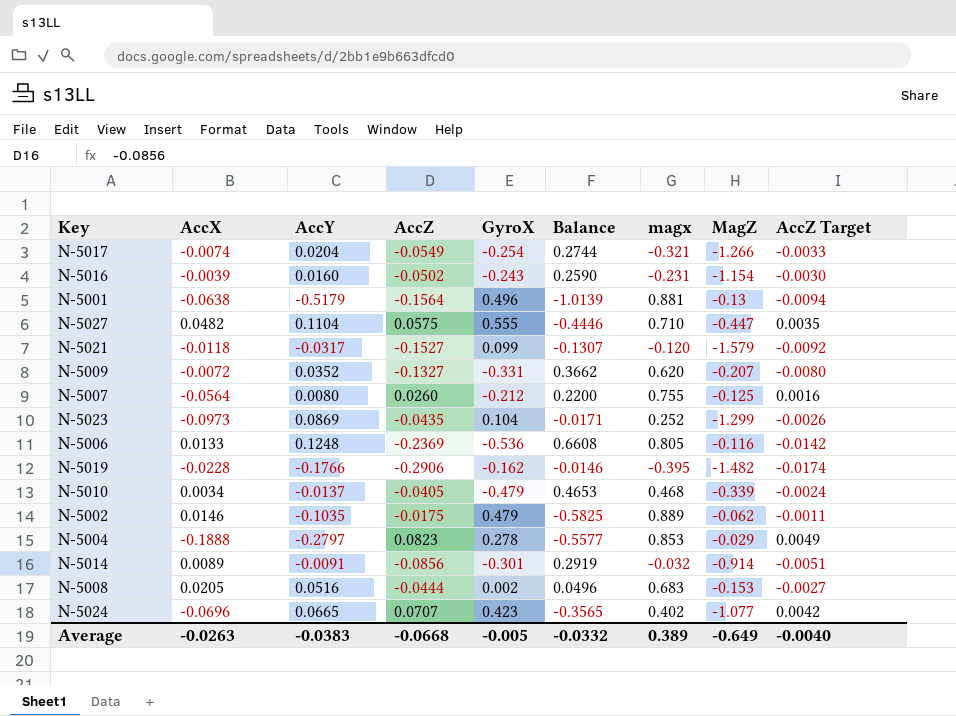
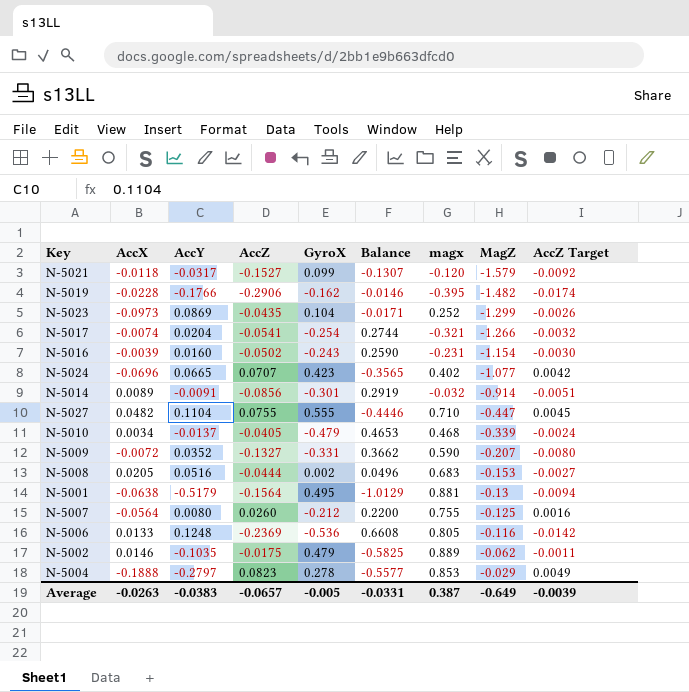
row order: none -> MagZ ascending
N-5017 | AccZ: -0.0549 -> -0.0541
N-5017 | AccZ Target: -0.0033 -> -0.0032
N-5027 | AccZ: 0.0575 -> 0.0755
N-5027 | AccZ Target: 0.0035 -> 0.0045
N-5009 | magx: 0.620 -> 0.590
N-5001 | GyroX: 0.496 -> 0.495
N-5001 | Balance: -1.0139 -> -1.0129
Average | AccZ: -0.0668 -> -0.0657
Average | Balance: -0.0332 -> -0.0331
Average | magx: 0.389 -> 0.387
Average | AccZ Target: -0.0040 -> -0.0039

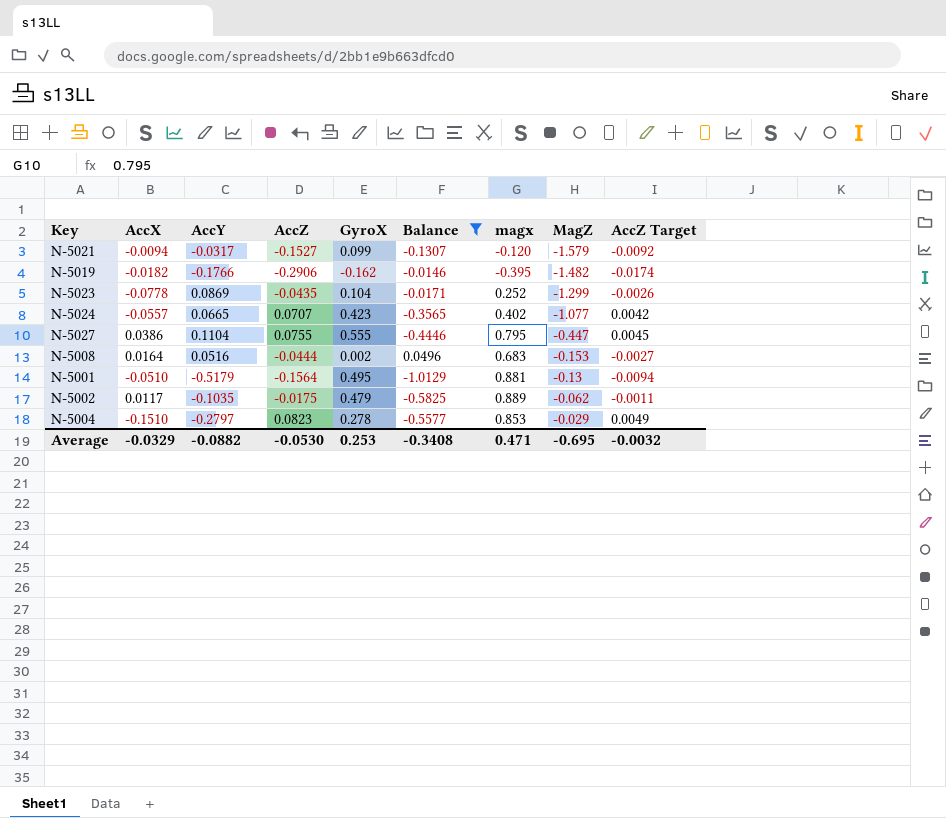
filter: none -> Balance <= 0.0496
N-5021 | AccX: -0.0118 -> -0.0094
N-5019 | AccX: -0.0228 -> -0.0182
N-5023 | AccX: -0.0973 -> -0.0778
N-5024 | AccX: -0.0696 -> -0.0557
N-5027 | AccX: 0.0482 -> 0.0386
N-5027 | magx: 0.710 -> 0.795
N-5008 | AccX: 0.0205 -> 0.0164
N-5001 | AccX: -0.0638 -> -0.0510
N-5002 | AccX: 0.0146 -> 0.0117
N-5004 | AccX: -0.1888 -> -0.1510
Average | AccX: -0.0263 -> -0.0329
Average | AccY: -0.0383 -> -0.0882
Average | AccZ: -0.0657 -> -0.0530
Average | GyroX: -0.005 -> 0.253
Average | Balance: -0.0331 -> -0.3408
Average | magx: 0.387 -> 0.471
Average | MagZ: -0.649 -> -0.695
Average | AccZ Target: -0.0039 -> -0.0032

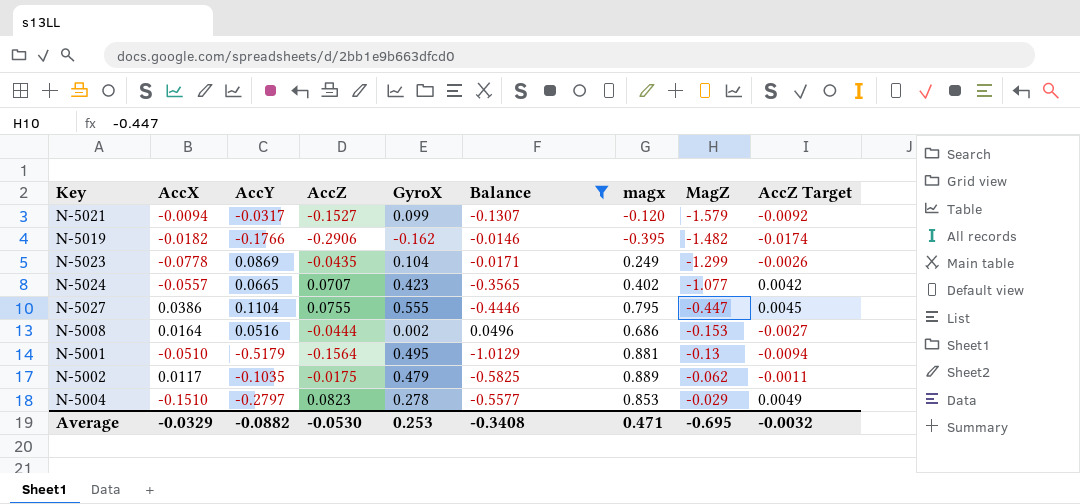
N-5023 | magx: 0.252 -> 0.249
N-5008 | magx: 0.683 -> 0.686

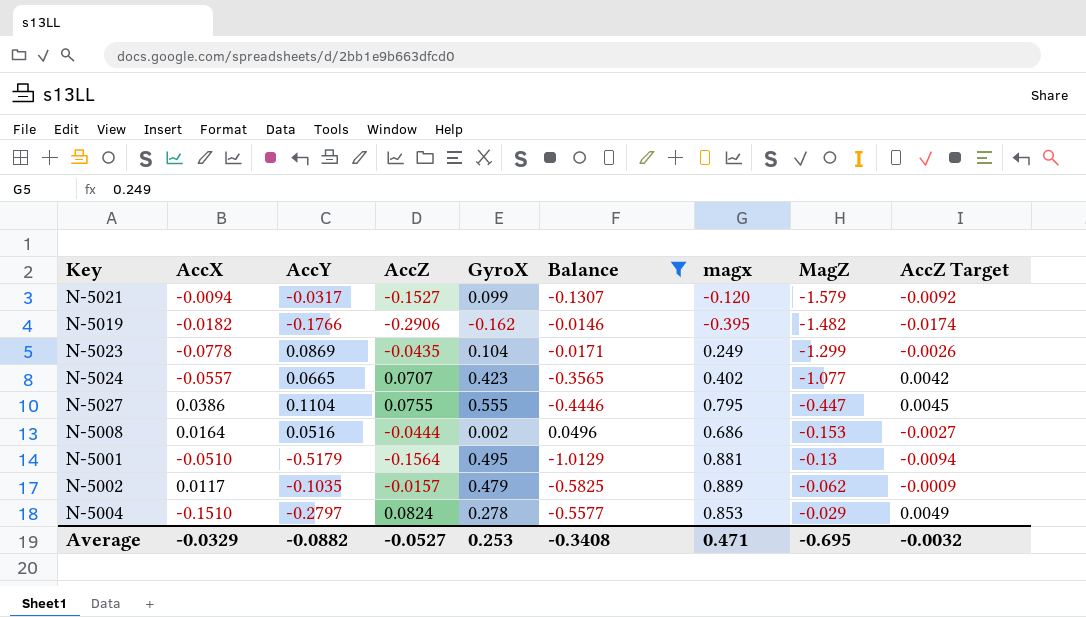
N-5002 | AccZ: -0.0175 -> -0.0157
N-5002 | AccZ Target: -0.0011 -> -0.0009
N-5004 | AccZ: 0.0823 -> 0.0824
Average | AccZ: -0.0530 -> -0.0527

